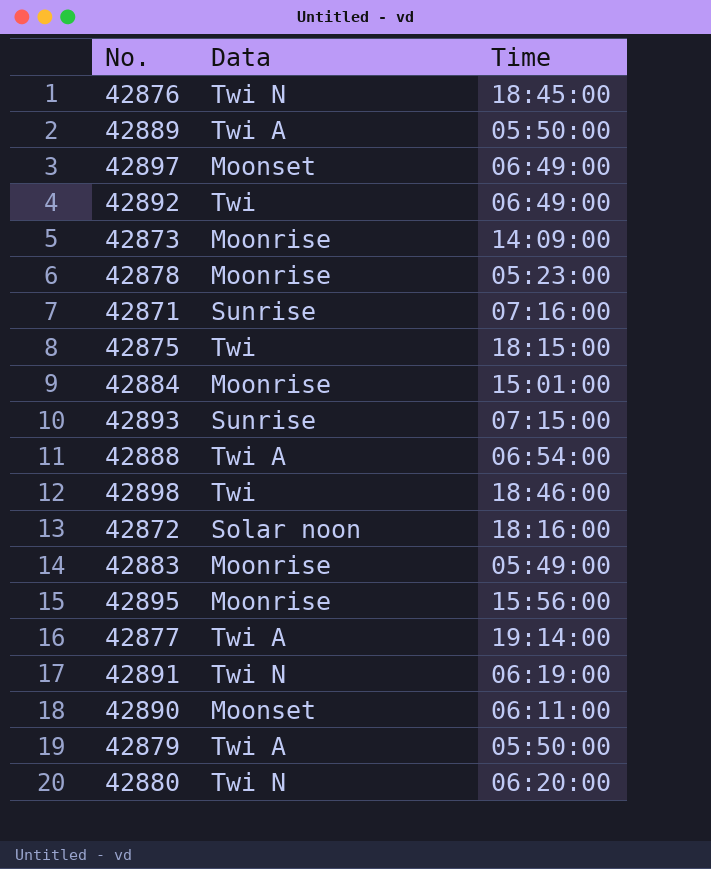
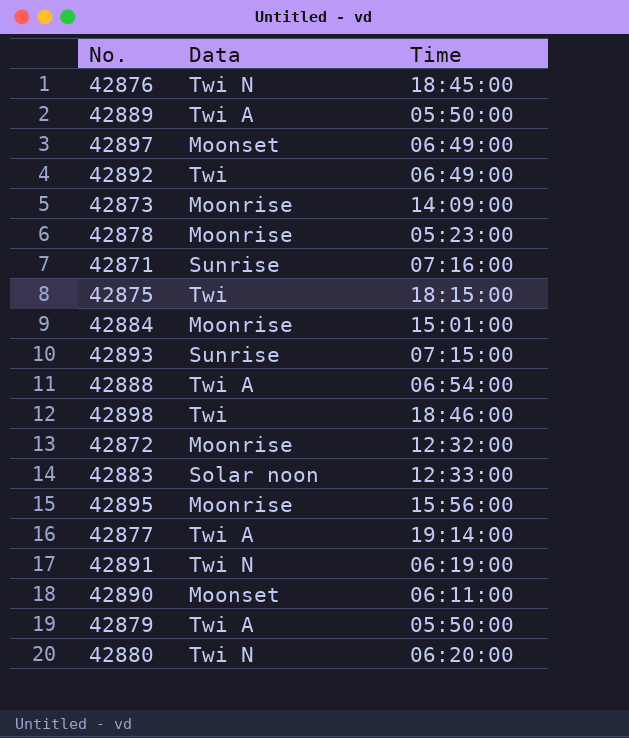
42872 | Data: Solar noon -> Moonrise
42872 | Time: 18:16:00 -> 12:32:00
42883 | Data: Moonrise -> Solar noon
42883 | Time: 05:49:00 -> 12:33:00

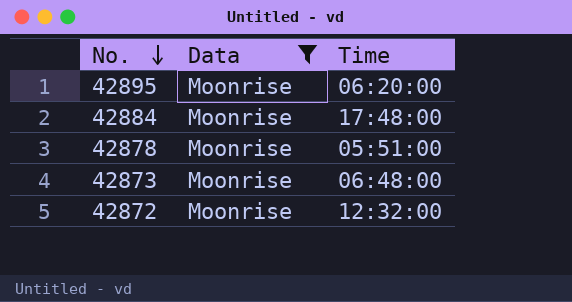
filter: none -> Data = Moonrise
row order: none -> No. descending
42895 | Time: 15:56:00 -> 06:20:00
42884 | Time: 15:01:00 -> 17:48:00
42878 | Time: 05:23:00 -> 05:51:00
42873 | Time: 14:09:00 -> 06:48:00

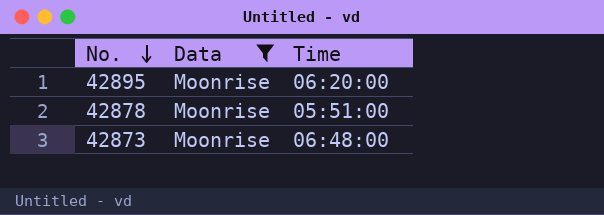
row 42884: Moonrise | 17:48:00 -> none
row 42872: Moonrise | 12:32:00 -> none

